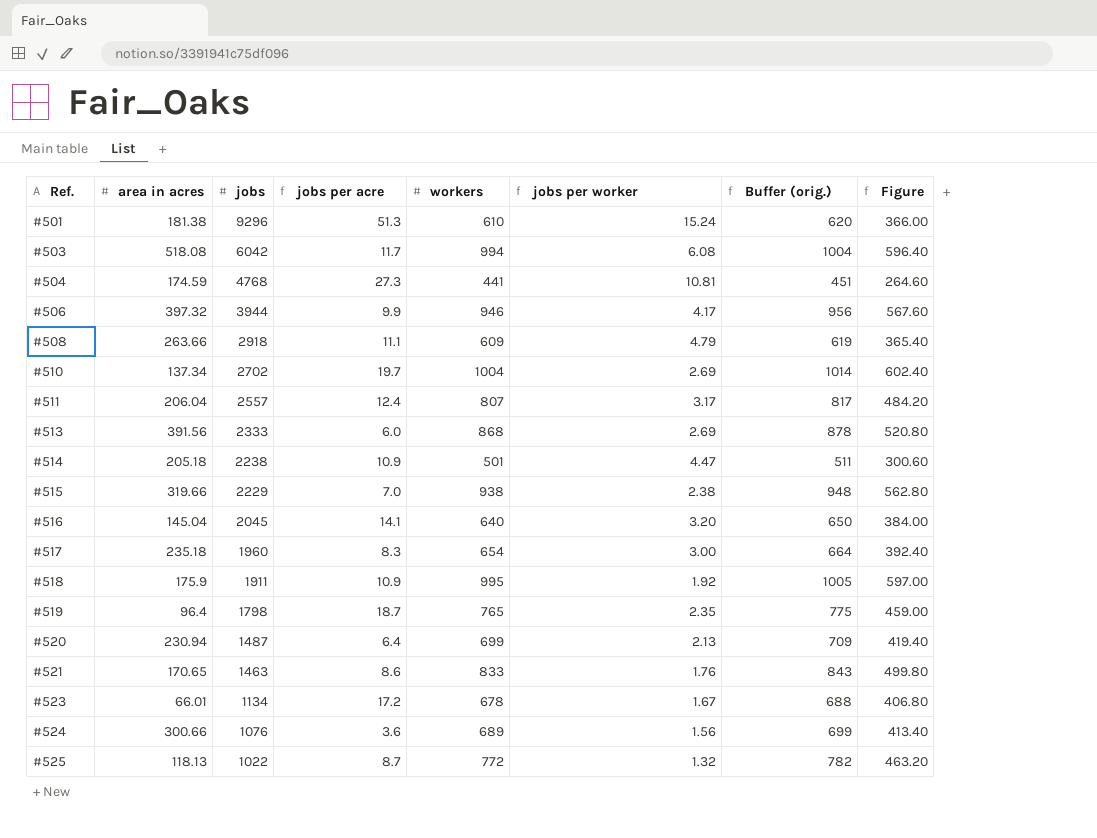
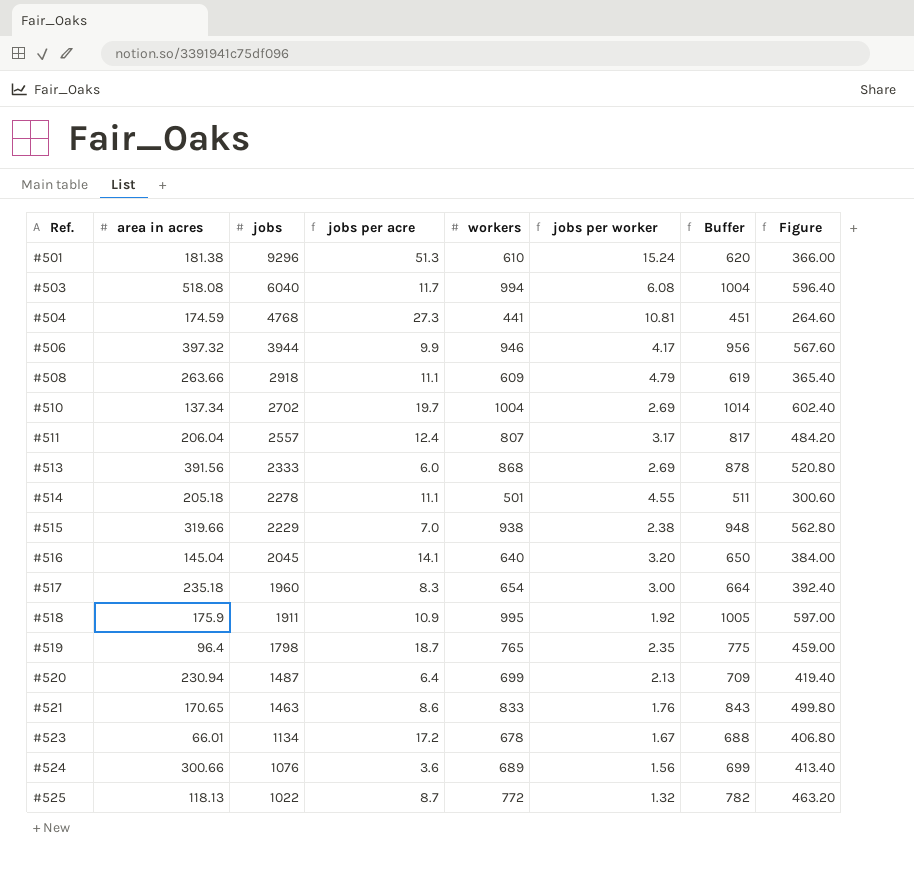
column name: Buffer (orig.) -> Buffer
#503 | jobs: 6042 -> 6040
#514 | jobs: 2238 -> 2278
#514 | jobs per acre: 10.9 -> 11.1
#514 | jobs per worker: 4.47 -> 4.55

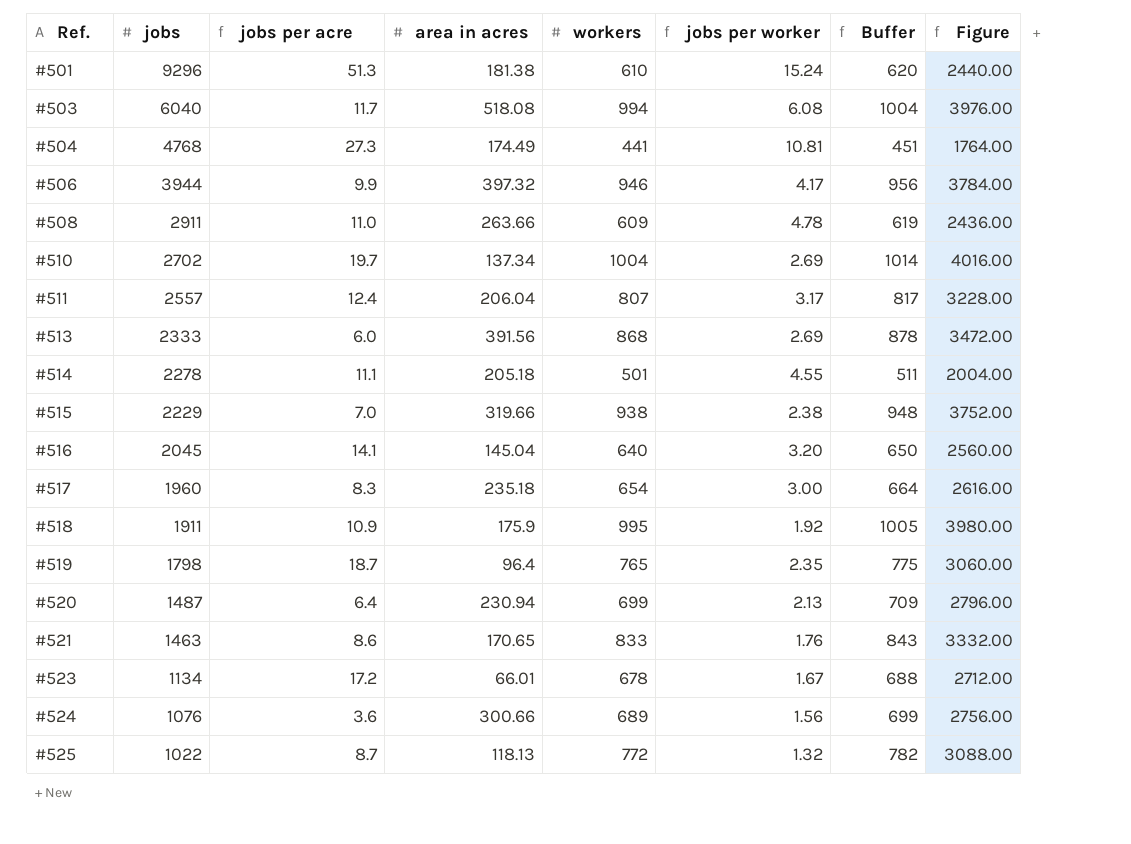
column area in acres | position: 2 -> 4
column Figure | formula: [workers] * 0.6 -> [workers] * 4
#504 | area in acres: 174.59 -> 174.49
#508 | jobs: 2918 -> 2911
#508 | jobs per acre: 11.1 -> 11.0
#508 | jobs per worker: 4.79 -> 4.78

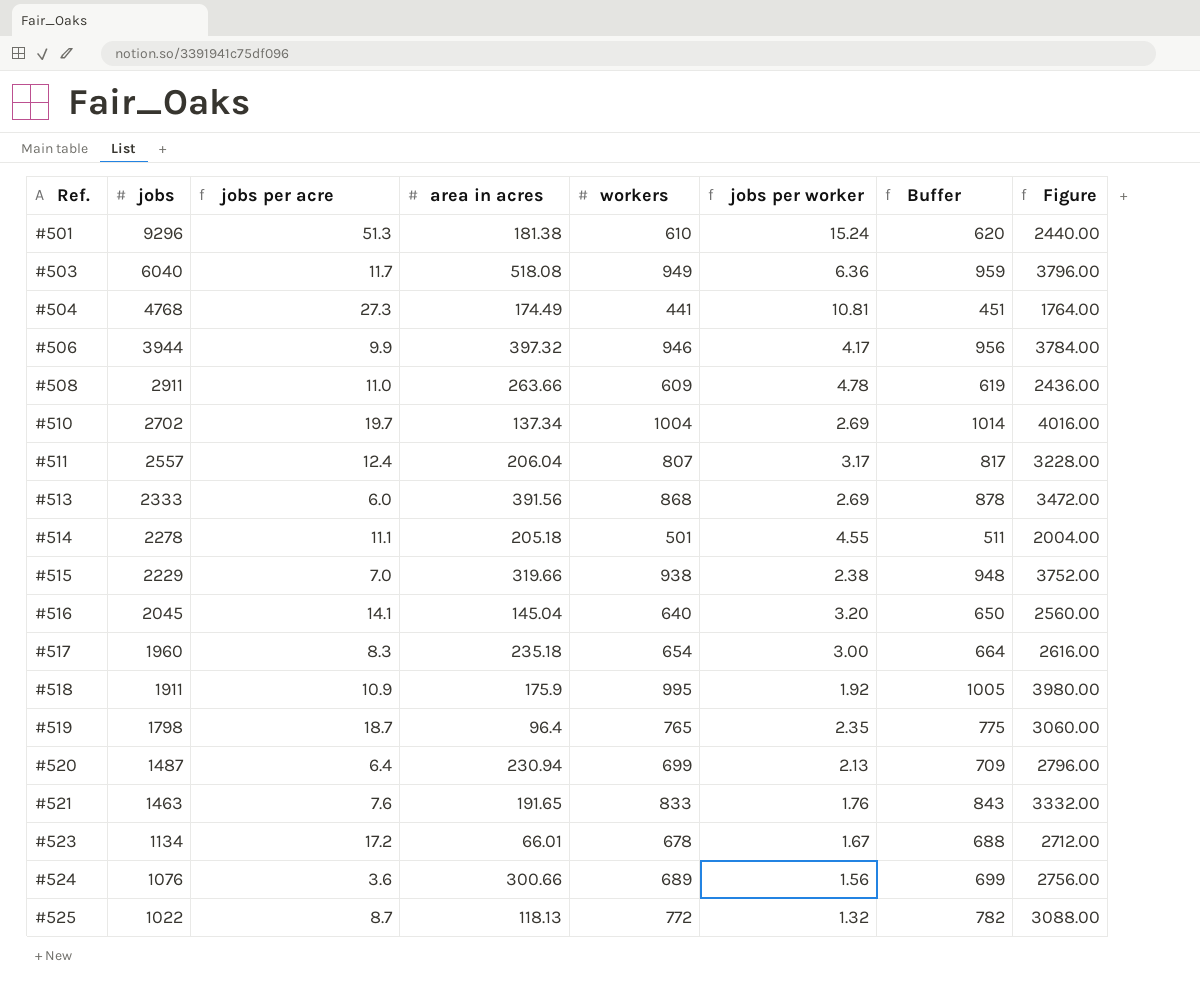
#503 | workers: 994 -> 949
#503 | jobs per worker: 6.08 -> 6.36
#503 | Buffer: 1004 -> 959
#503 | Figure: 3976.00 -> 3796.00
#521 | jobs per acre: 8.6 -> 7.6
#521 | area in acres: 170.65 -> 191.65

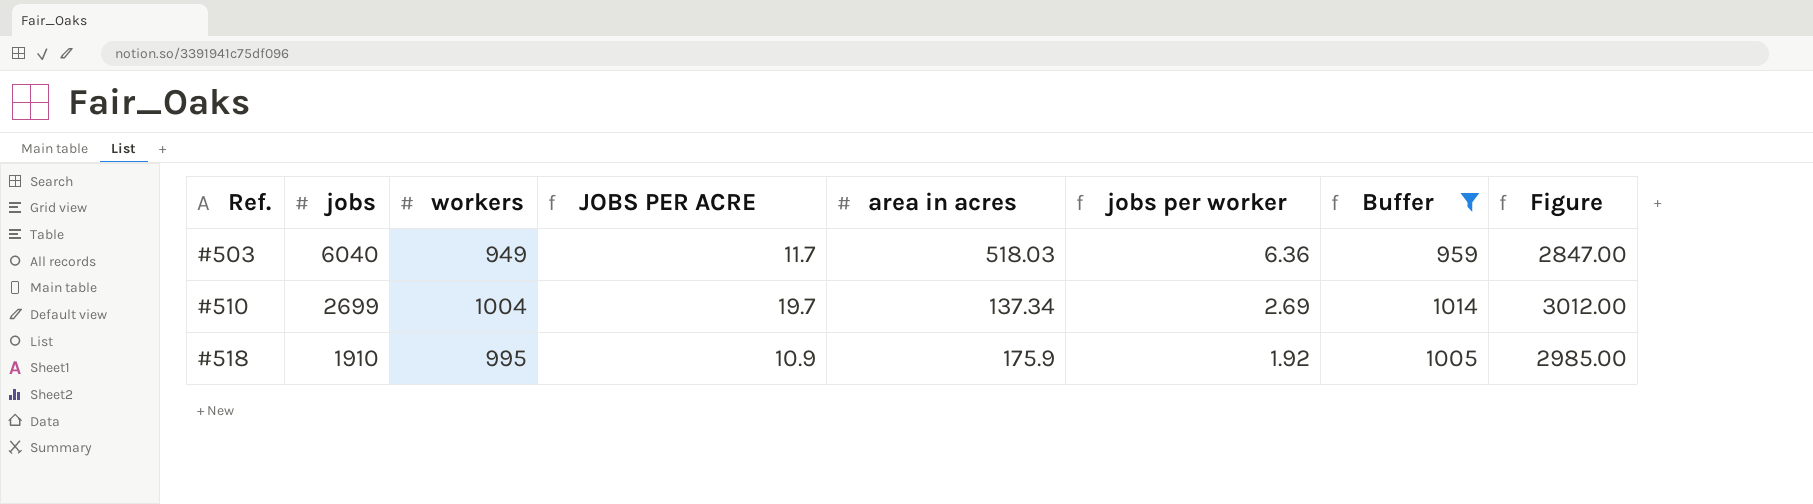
filter: none -> Buffer >= 959
column workers | position: 5 -> 3
column name: jobs per acre -> JOBS PER ACRE
column Figure | formula: [workers] * 4 -> [workers] * 3
#503 | area in acres: 518.08 -> 518.03
#510 | jobs: 2702 -> 2699
#518 | jobs: 1911 -> 1910

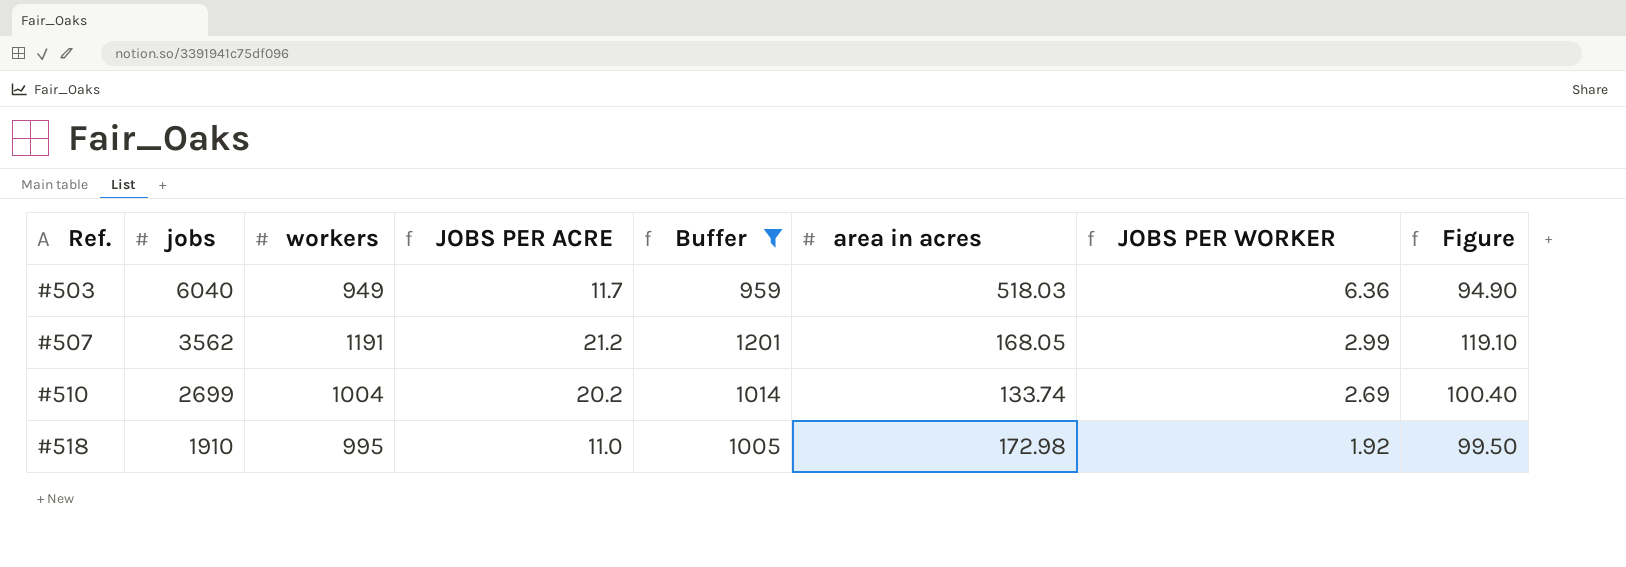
column Buffer | position: 7 -> 5
column name: jobs per worker -> JOBS PER WORKER
column Figure | formula: [workers] * 3 -> [workers] * 0.1
row #507: none -> 3562 | 1191 | 21.2 | 1201 | 168.05 | 2.99 | 119.10
#510 | JOBS PER ACRE: 19.7 -> 20.2
#510 | area in acres: 137.34 -> 133.74
#518 | JOBS PER ACRE: 10.9 -> 11.0
#518 | area in acres: 175.9 -> 172.98

